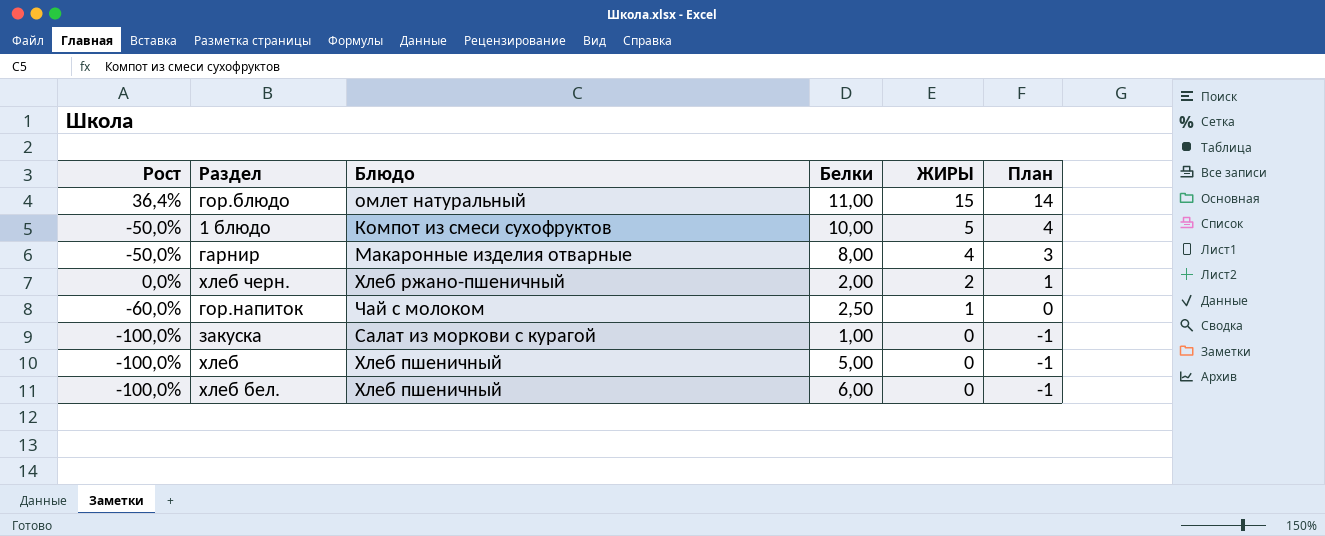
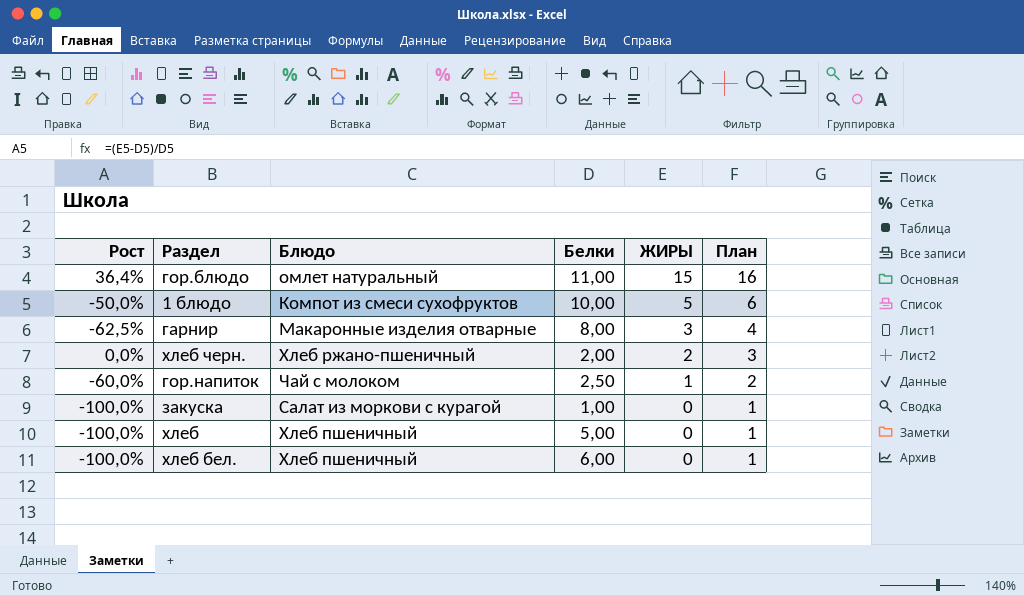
column План | formula: [ЖИРЫ] - 1 -> [ЖИРЫ] + 1
гарнир | Рост: -50,0% -> -62,5%
гарнир | ЖИРЫ: 4 -> 3

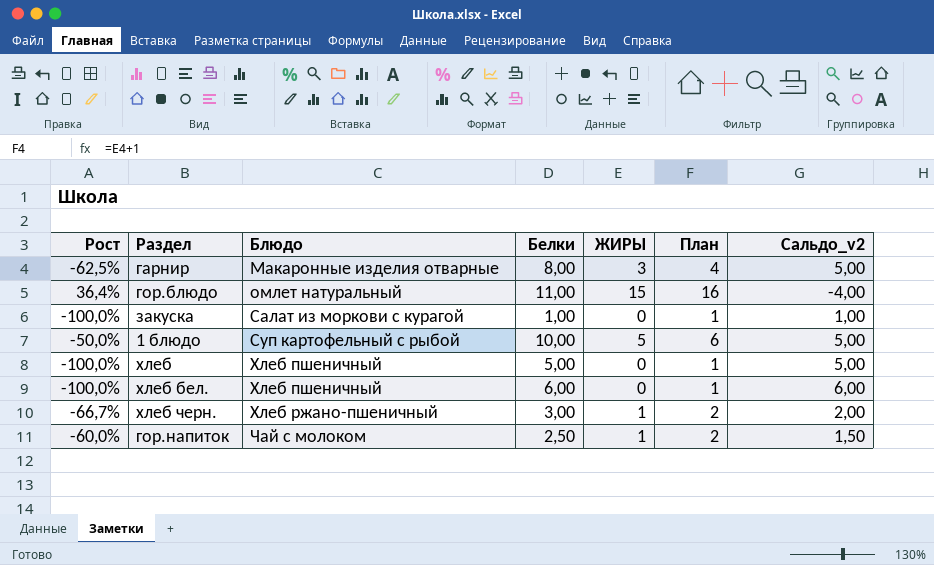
row order: ЖИРЫ descending -> Блюдо ascending
column Сальдо_v2 | formula: none -> [Белки] - [ЖИРЫ]
1 блюдо | Блюдо: Компот из смеси сухофруктов -> Суп картофельный с рыбой
хлеб черн. | Рост: 0,0% -> -66,7%
хлеб черн. | Белки: 2,00 -> 3,00
хлеб черн. | ЖИРЫ: 2 -> 1
хлеб черн. | План: 3 -> 2

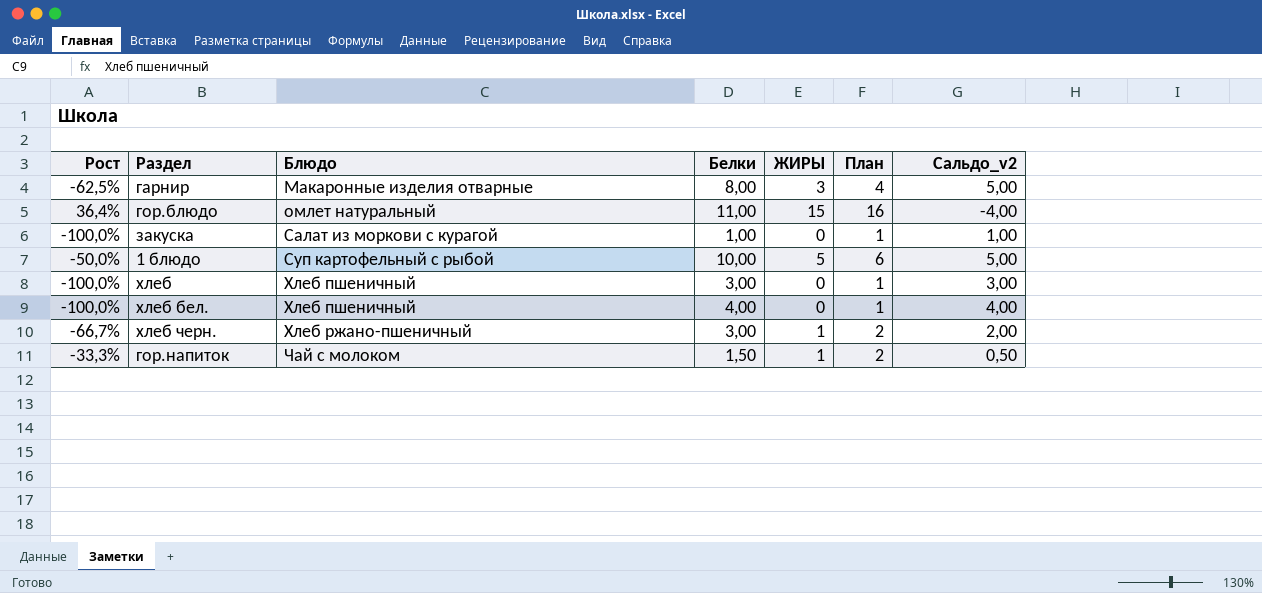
хлеб | Белки: 5,00 -> 3,00
хлеб | Сальдо_v2: 5,00 -> 3,00
хлеб бел. | Белки: 6,00 -> 4,00
хлеб бел. | Сальдо_v2: 6,00 -> 4,00
гор.напиток | Рост: -60,0% -> -33,3%
гор.напиток | Белки: 2,50 -> 1,50
гор.напиток | Сальдо_v2: 1,50 -> 0,50

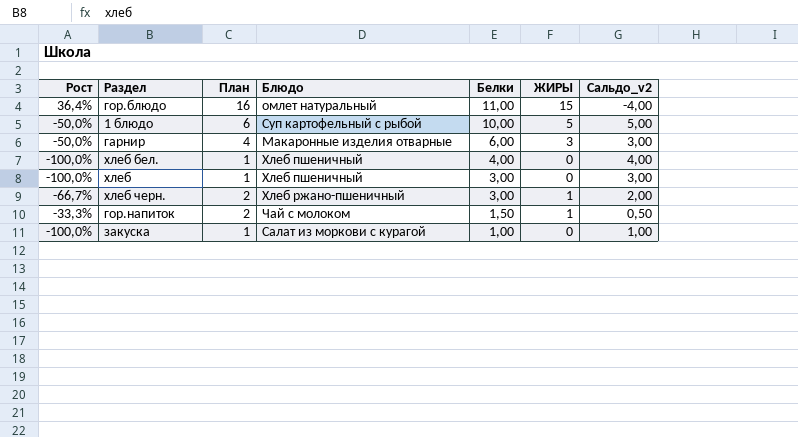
row order: Блюдо ascending -> Белки descending
column План | position: 6 -> 3
гарнир | Рост: -62,5% -> -50,0%
гарнир | Белки: 8,00 -> 6,00
гарнир | Сальдо_v2: 5,00 -> 3,00

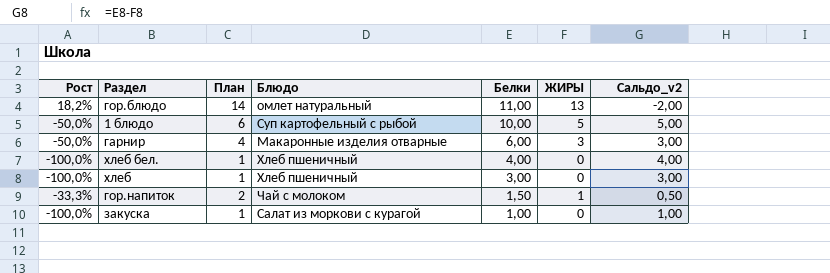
row хлеб черн.: -66,7% | 2 | Хлеб ржано-пшеничный | 3,00 | 1 | 2,00 -> none
гор.блюдо | Рост: 36,4% -> 18,2%
гор.блюдо | План: 16 -> 14
гор.блюдо | ЖИРЫ: 15 -> 13
гор.блюдо | Сальдо_v2: -4,00 -> -2,00

